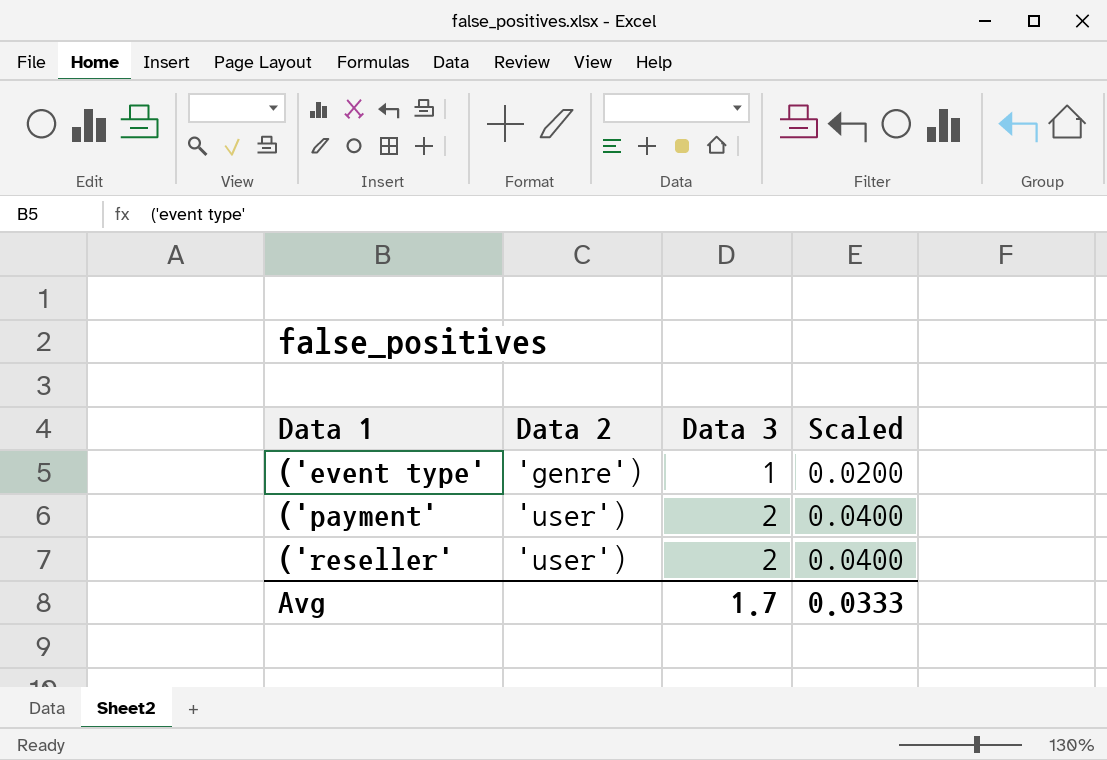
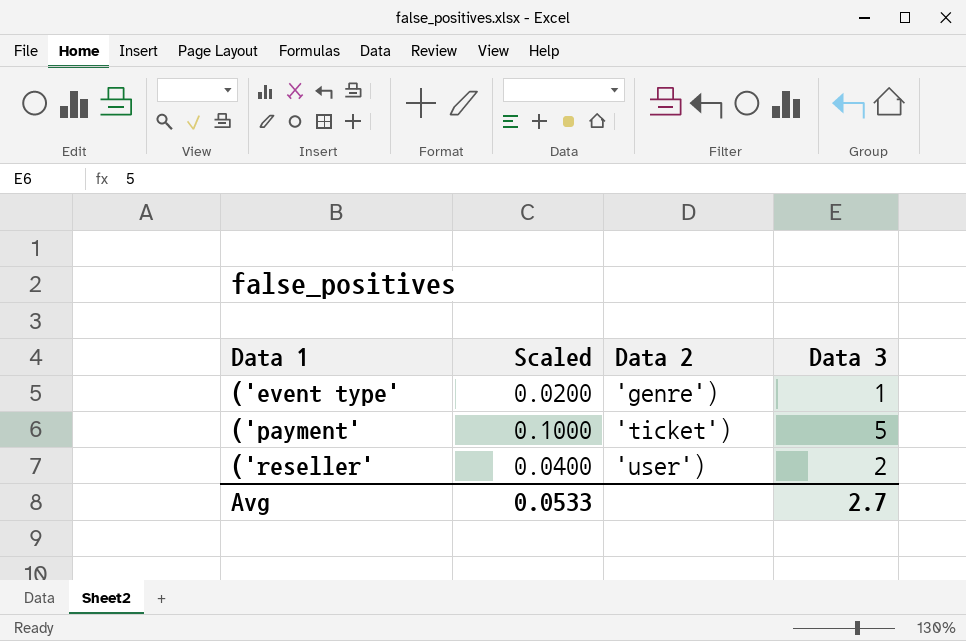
column Scaled | position: 4 -> 2
('payment' | Scaled: 0.0400 -> 0.1000
('payment' | Data 2: 'user') -> 'ticket')
('payment' | Data 3: 2 -> 5
Avg | Scaled: 0.0333 -> 0.0533
Avg | Data 3: 1.7 -> 2.7

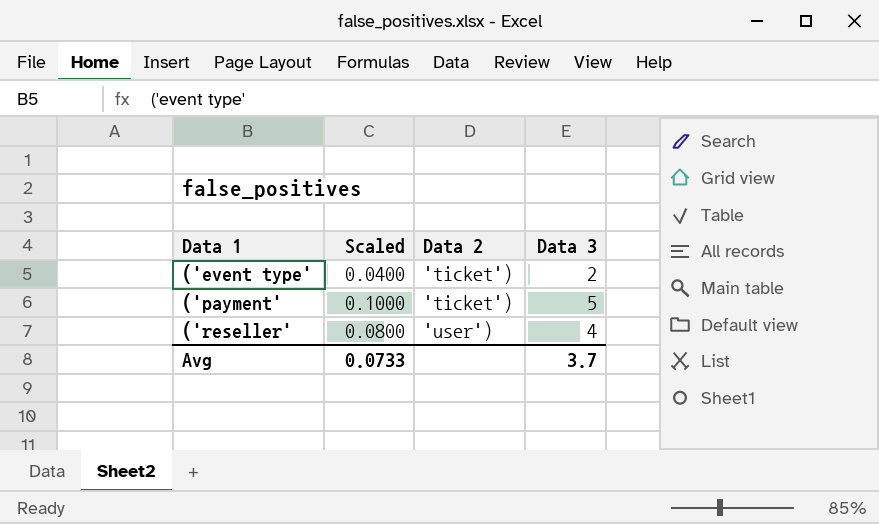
('event type' | Scaled: 0.0200 -> 0.0400
('event type' | Data 2: 'genre') -> 'ticket')
('event type' | Data 3: 1 -> 2
('reseller' | Scaled: 0.0400 -> 0.0800
('reseller' | Data 3: 2 -> 4
Avg | Scaled: 0.0533 -> 0.0733
Avg | Data 3: 2.7 -> 3.7

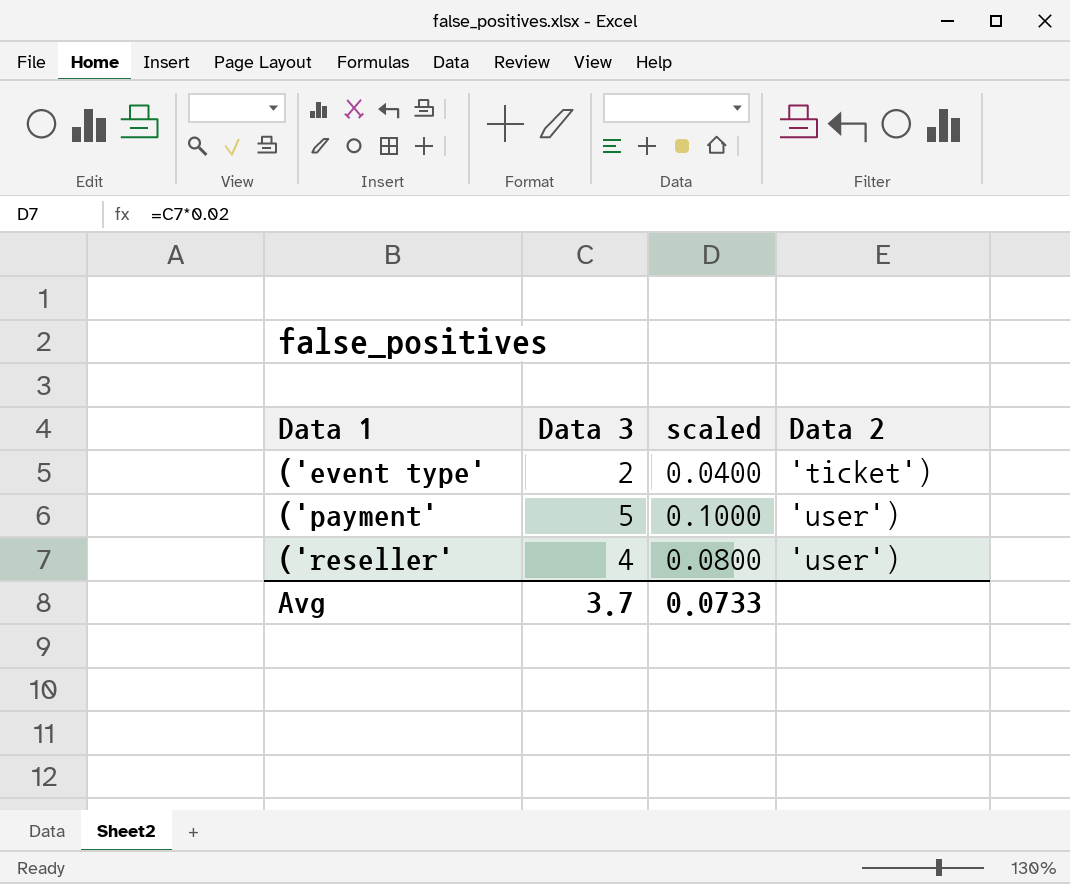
column Data 3 | position: 4 -> 2
column name: Scaled -> scaled
('payment' | Data 2: 'ticket') -> 'user')

